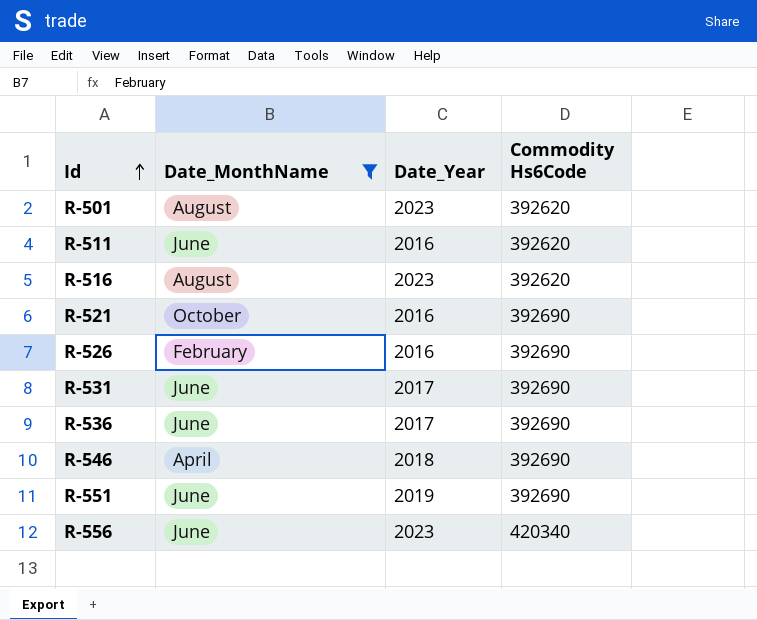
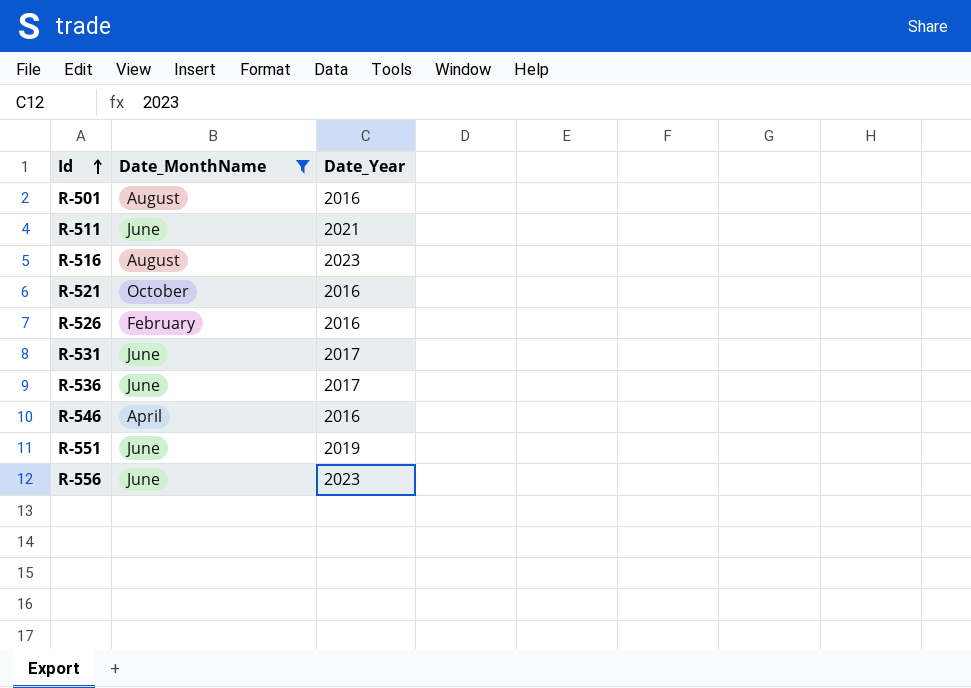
column Commodity Hs6Code | position: 4 -> none
R-501 | Date_Year: 2023 -> 2016
R-511 | Date_Year: 2016 -> 2021
R-546 | Date_Year: 2018 -> 2016

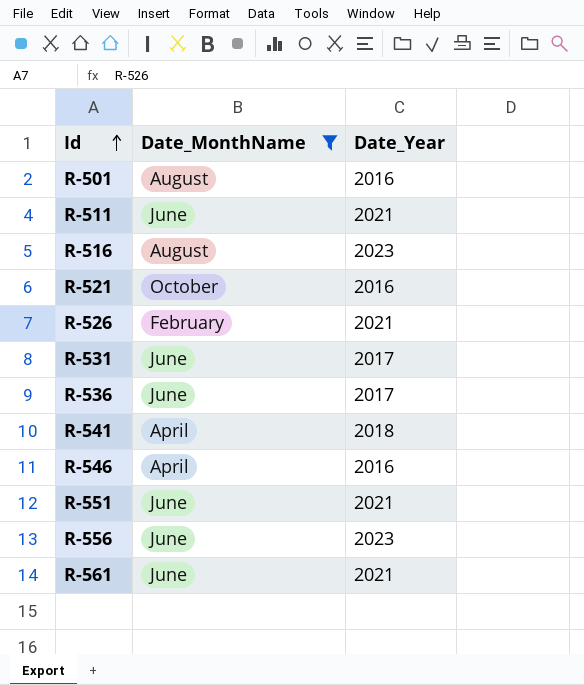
R-526 | Date_Year: 2016 -> 2021
row R-541: none -> April | 2018
R-551 | Date_Year: 2019 -> 2021
row R-561: none -> June | 2021

